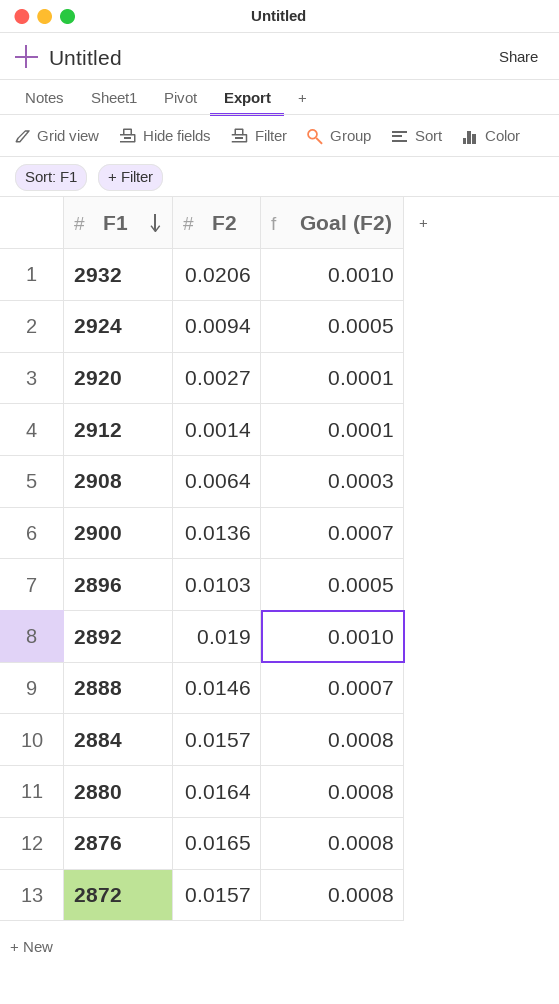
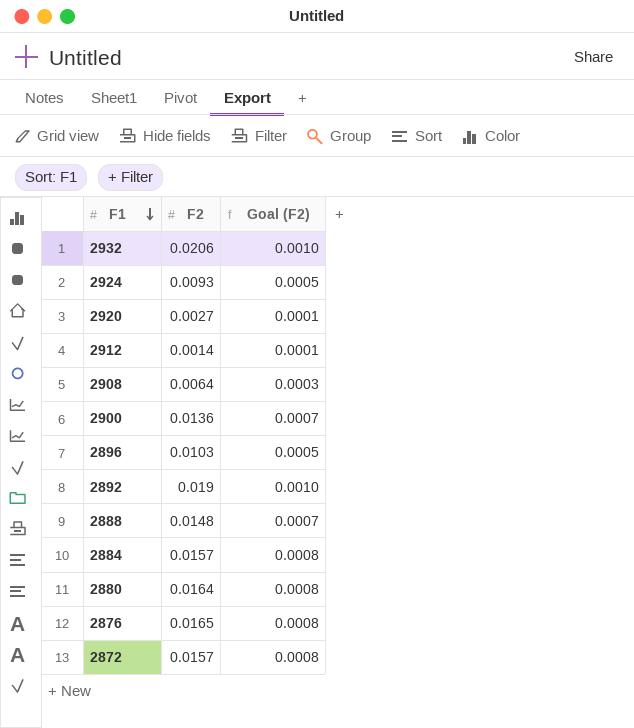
2924 | F2: 0.0094 -> 0.0093
2888 | F2: 0.0146 -> 0.0148

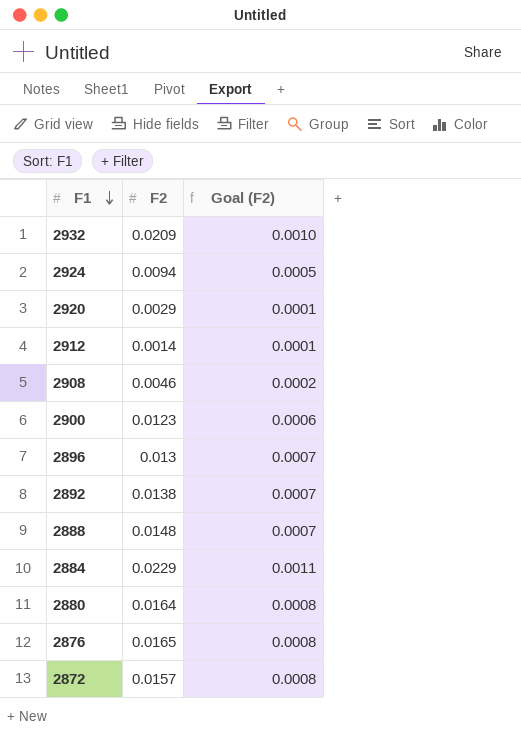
2932 | F2: 0.0206 -> 0.0209
2924 | F2: 0.0093 -> 0.0094
2920 | F2: 0.0027 -> 0.0029
2908 | F2: 0.0064 -> 0.0046
2908 | Goal (F2): 0.0003 -> 0.0002
2900 | F2: 0.0136 -> 0.0123
2900 | Goal (F2): 0.0007 -> 0.0006
2896 | F2: 0.0103 -> 0.013
2896 | Goal (F2): 0.0005 -> 0.0007
2892 | F2: 0.019 -> 0.0138
2892 | Goal (F2): 0.0010 -> 0.0007
2884 | F2: 0.0157 -> 0.0229
2884 | Goal (F2): 0.0008 -> 0.0011

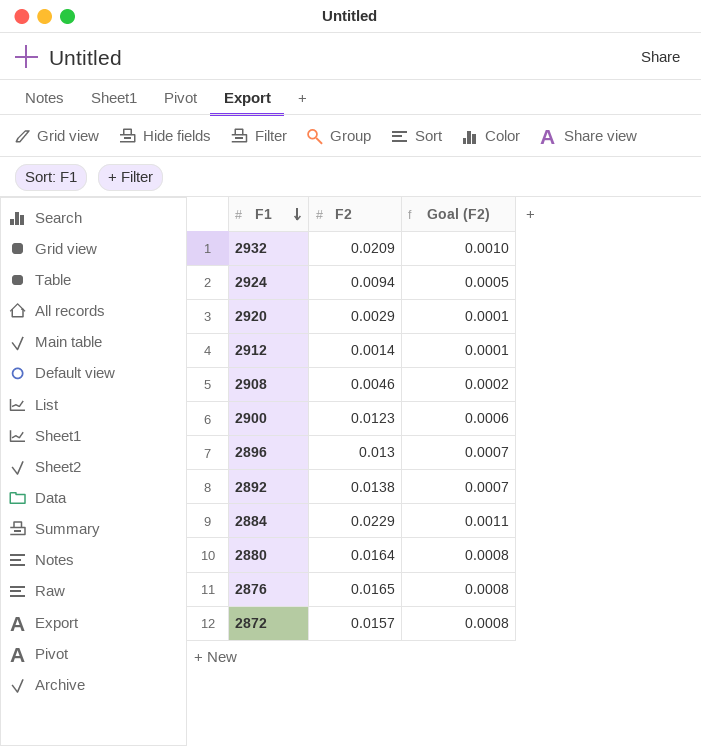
row 2888: 0.0148 | 0.0007 -> none

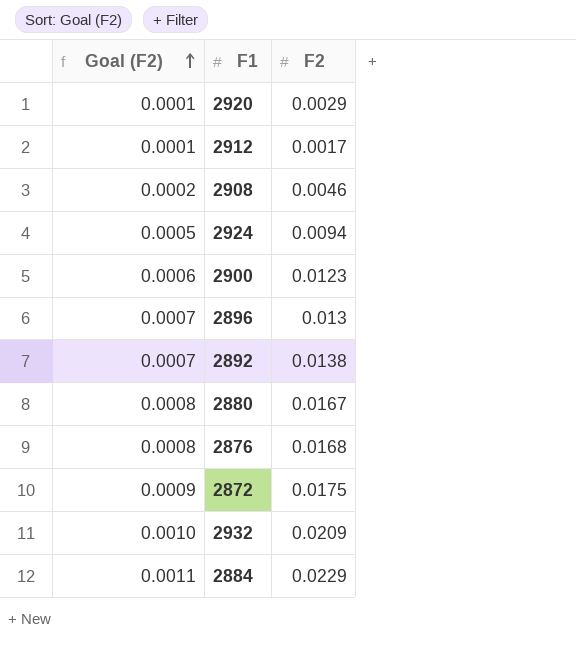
row order: F1 descending -> Goal (F2) ascending
column Goal (F2) | position: 3 -> 1
2912 | F2: 0.0014 -> 0.0017
2880 | F2: 0.0164 -> 0.0167
2876 | F2: 0.0165 -> 0.0168
2872 | Goal (F2): 0.0008 -> 0.0009
2872 | F2: 0.0157 -> 0.0175

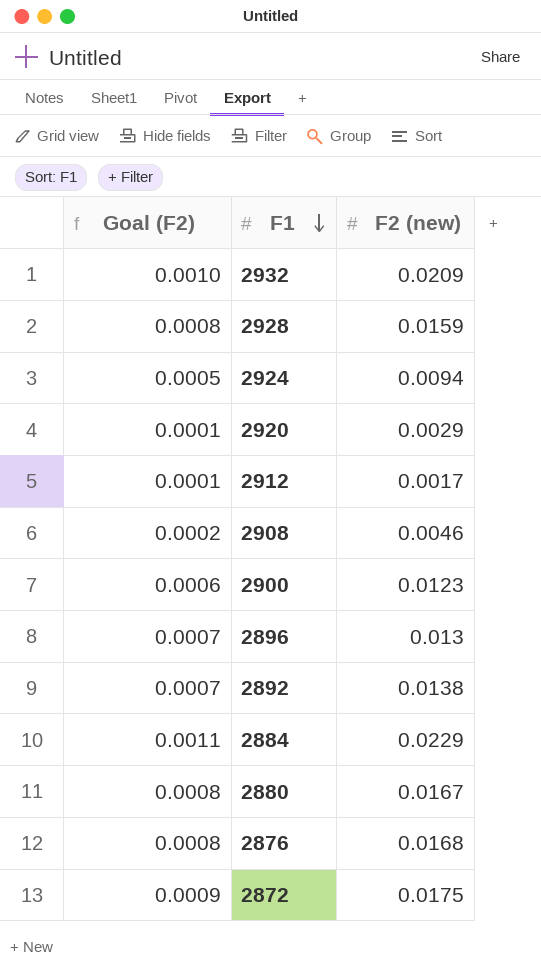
row order: Goal (F2) ascending -> F1 descending
column name: F2 -> F2 (new)
row 2928: none -> 0.0008 | 0.0159

